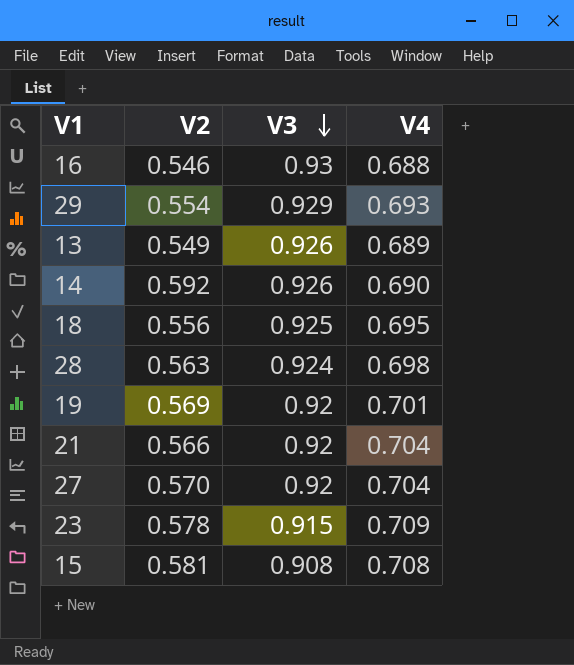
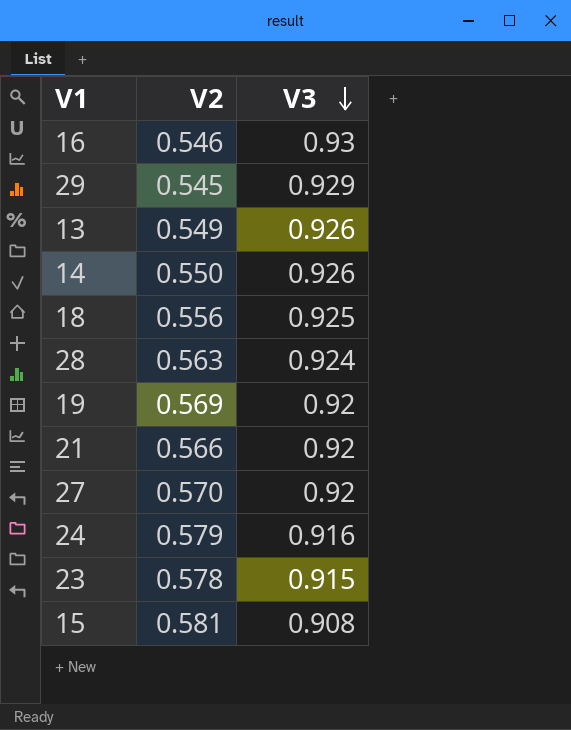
column V4 | position: 4 -> none
29 | V2: 0.554 -> 0.545
14 | V2: 0.592 -> 0.550
row 24: none -> 0.579 | 0.916

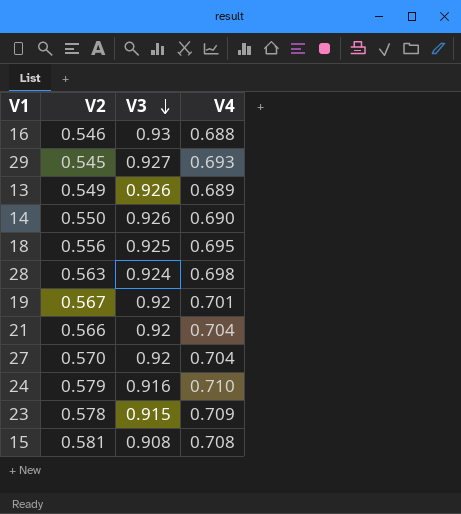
column V4 | position: none -> 4
29 | V3: 0.929 -> 0.927
19 | V2: 0.569 -> 0.567

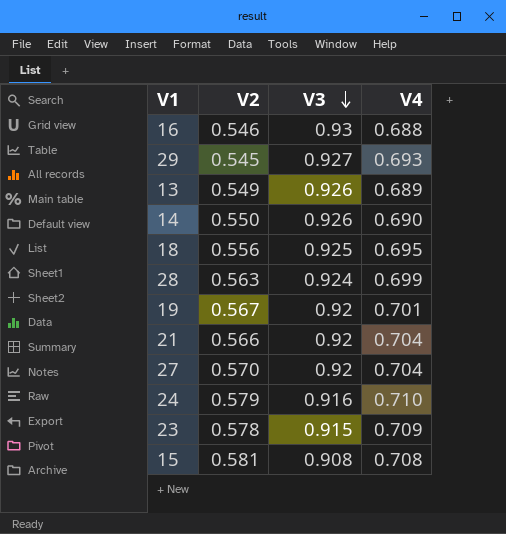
28 | V4: 0.698 -> 0.699

